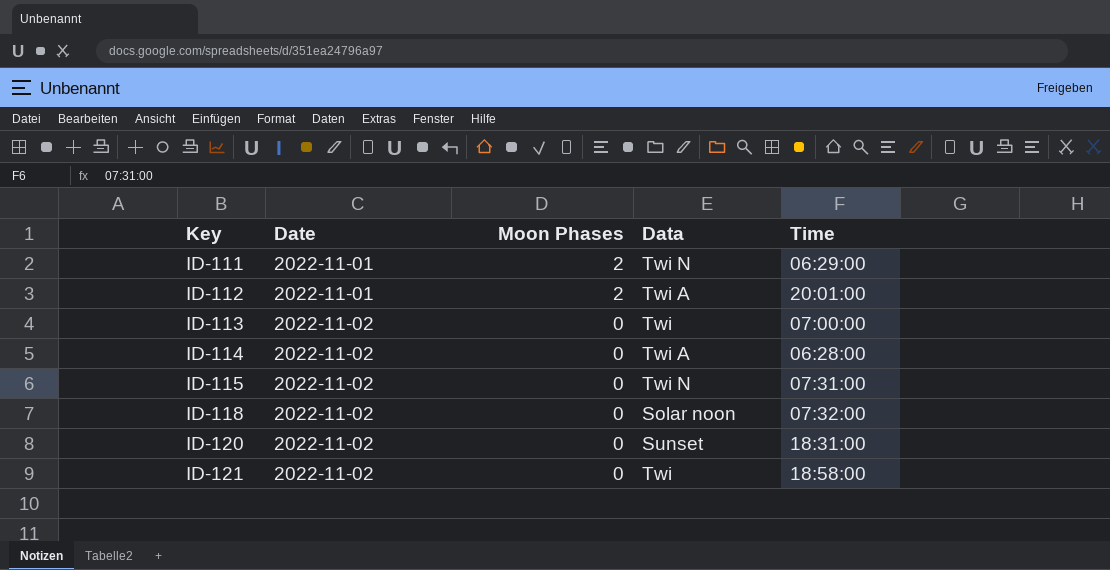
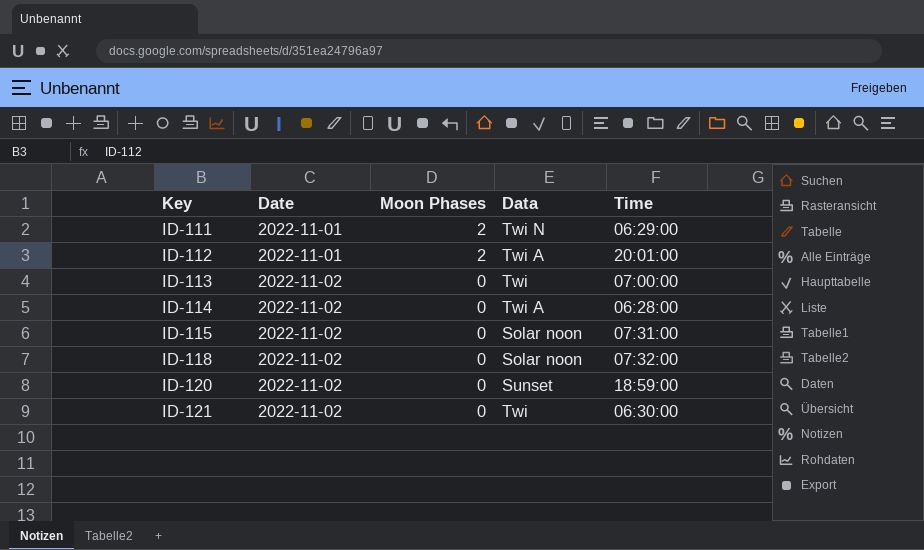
ID-115 | Data: Twi N -> Solar noon
ID-120 | Time: 18:31:00 -> 18:59:00
ID-121 | Time: 18:58:00 -> 06:30:00

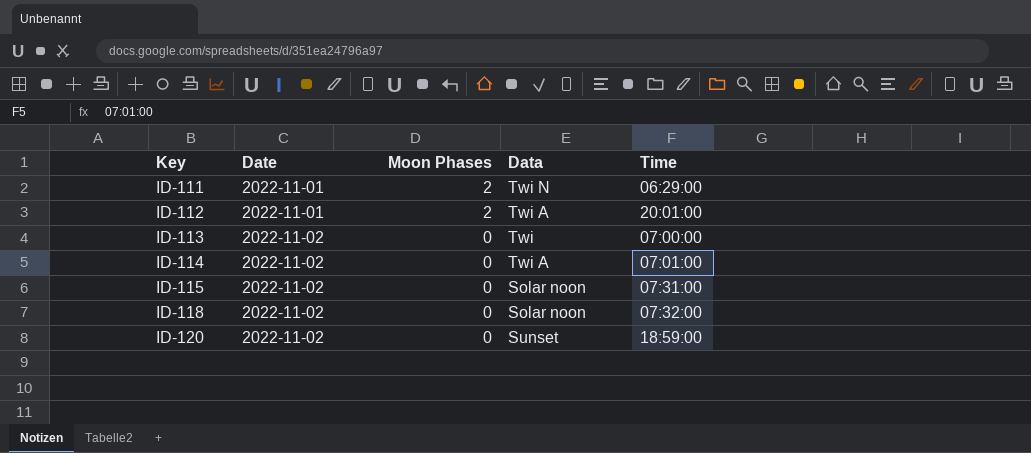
row ID-121: 2022-11-02 | 0 | Twi | 06:30:00 -> none
ID-114 | Time: 06:28:00 -> 07:01:00

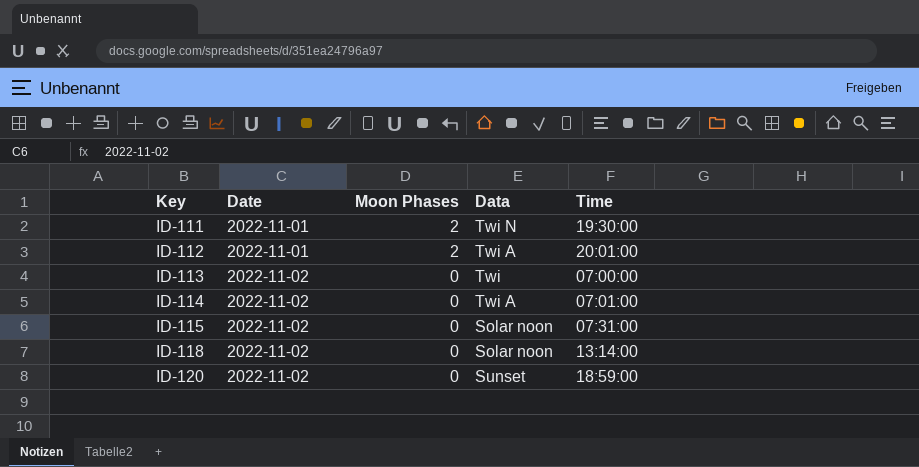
ID-111 | Time: 06:29:00 -> 19:30:00
ID-118 | Time: 07:32:00 -> 13:14:00

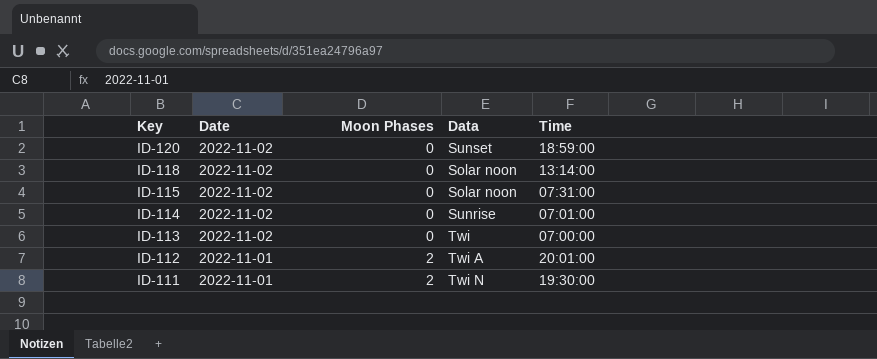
row order: Key ascending -> Key descending
ID-114 | Data: Twi A -> Sunrise

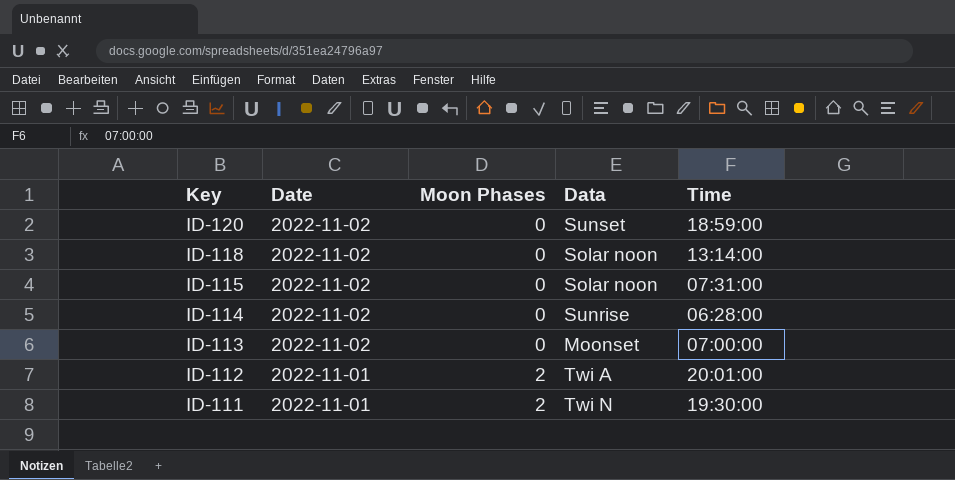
ID-114 | Time: 07:01:00 -> 06:28:00
ID-113 | Data: Twi -> Moonset

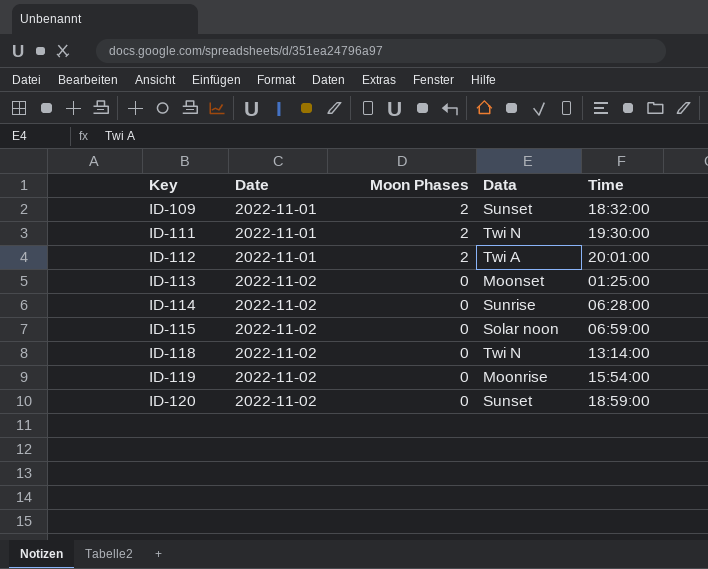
row order: Key descending -> Key ascending
row ID-109: none -> 2022-11-01 | 2 | Sunset | 18:32:00
ID-113 | Time: 07:00:00 -> 01:25:00
ID-115 | Time: 07:31:00 -> 06:59:00
ID-118 | Data: Solar noon -> Twi N
row ID-119: none -> 2022-11-02 | 0 | Moonrise | 15:54:00

